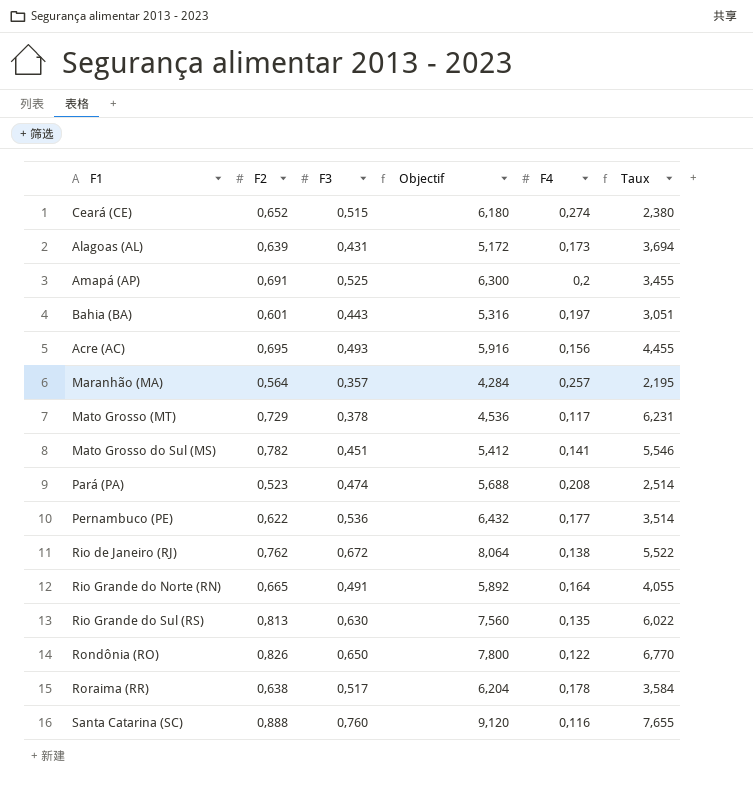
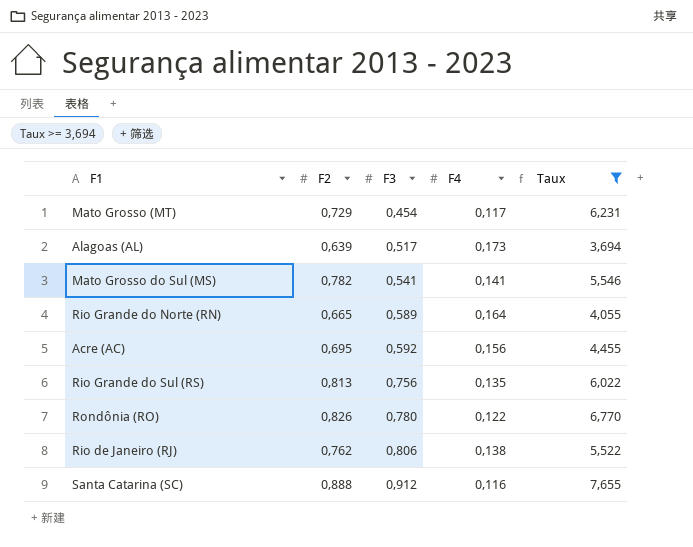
filter: none -> Taux >= 3,694
row order: none -> F3 ascending
column Objectif | formula: [F3] * 12 -> none
Mato Grosso (MT) | F3: 0,378 -> 0,454
Alagoas (AL) | F3: 0,431 -> 0,517
Mato Grosso do Sul (MS) | F3: 0,451 -> 0,541
Rio Grande do Norte (RN) | F3: 0,491 -> 0,589
Acre (AC) | F3: 0,493 -> 0,592
Rio Grande do Sul (RS) | F3: 0,630 -> 0,756
Rondônia (RO) | F3: 0,650 -> 0,780
Rio de Janeiro (RJ) | F3: 0,672 -> 0,806
Santa Catarina (SC) | F3: 0,760 -> 0,912

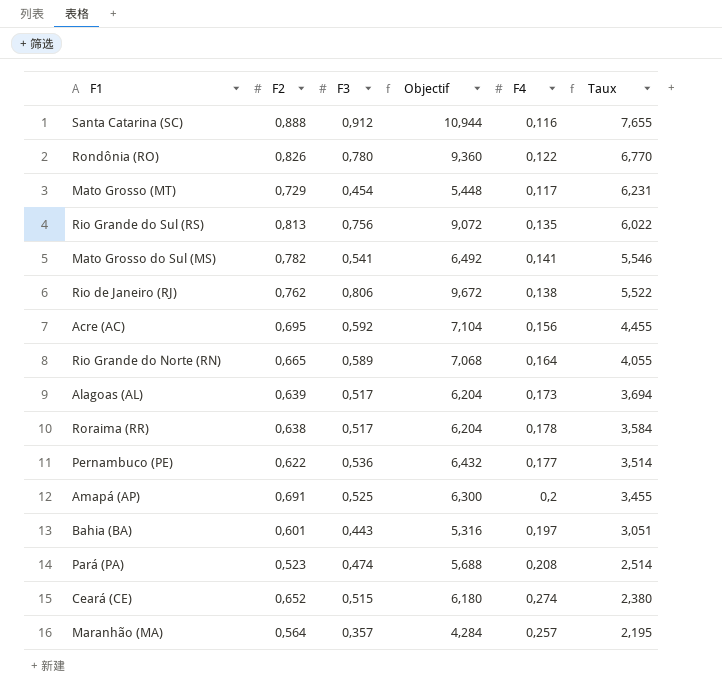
filter: Taux >= 3,694 -> none
row order: F3 ascending -> Taux descending
column Objectif | formula: none -> [F3] * 12

